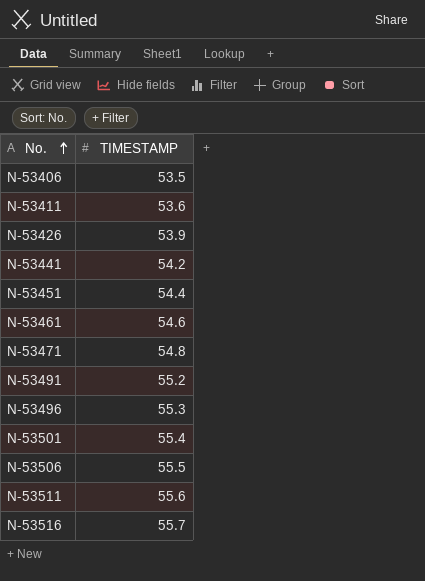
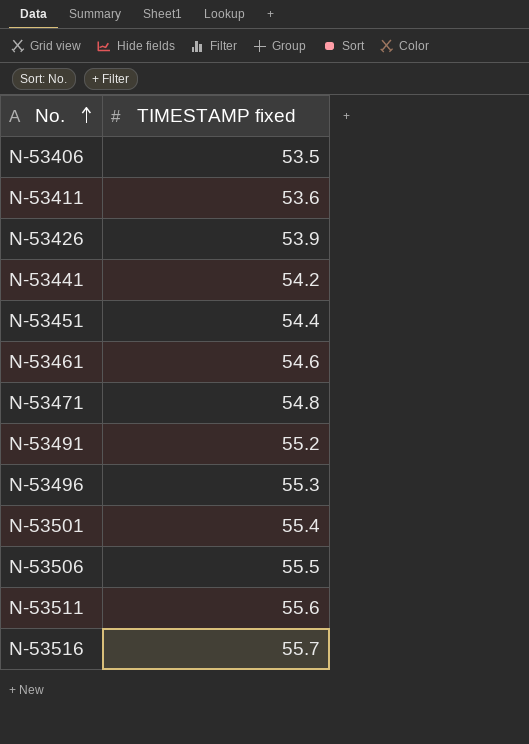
column name: TIMESTAMP -> TIMESTAMP fixed

